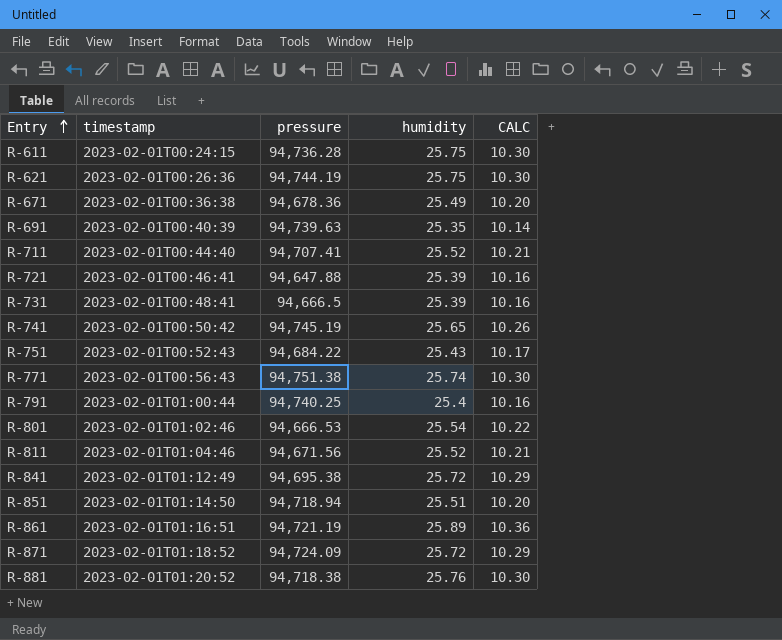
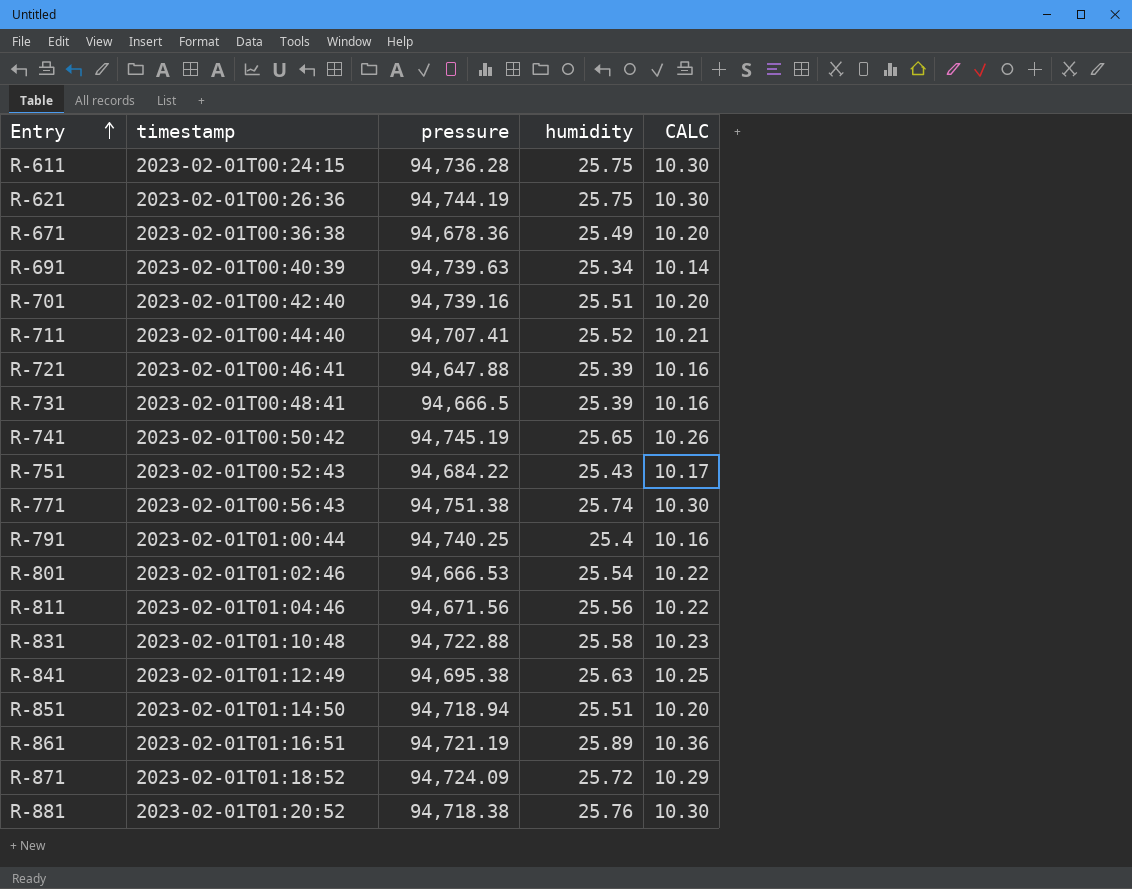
R-691 | humidity: 25.35 -> 25.34
row R-701: none -> 2023-02-01T00:42:40 | 94,739.16 | 25.51 | 10.20
R-811 | humidity: 25.52 -> 25.56
R-811 | CALC: 10.21 -> 10.22
row R-831: none -> 2023-02-01T01:10:48 | 94,722.88 | 25.58 | 10.23
R-841 | humidity: 25.72 -> 25.63
R-841 | CALC: 10.29 -> 10.25

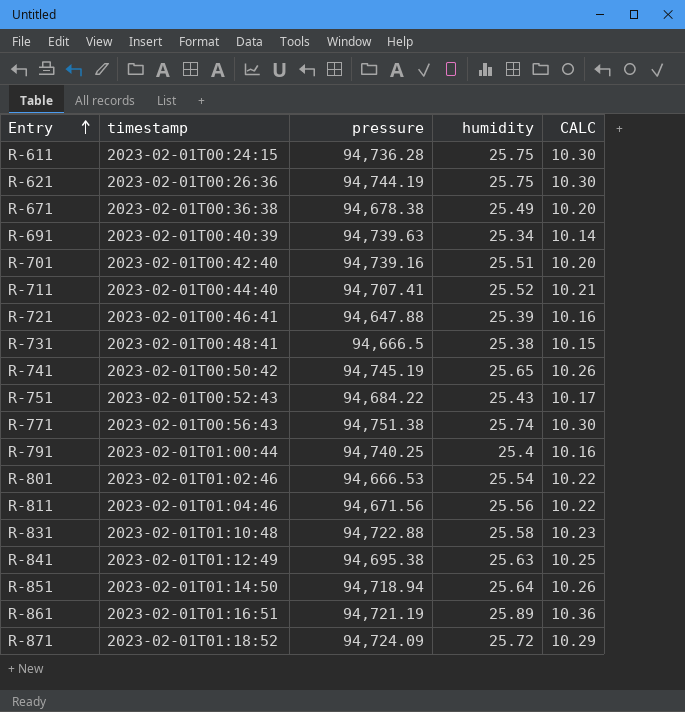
row R-881: 2023-02-01T01:20:52 | 94,718.38 | 25.76 | 10.30 -> none
R-671 | pressure: 94,678.36 -> 94,678.38
R-731 | humidity: 25.39 -> 25.38
R-731 | CALC: 10.16 -> 10.15
R-851 | humidity: 25.51 -> 25.64
R-851 | CALC: 10.20 -> 10.26

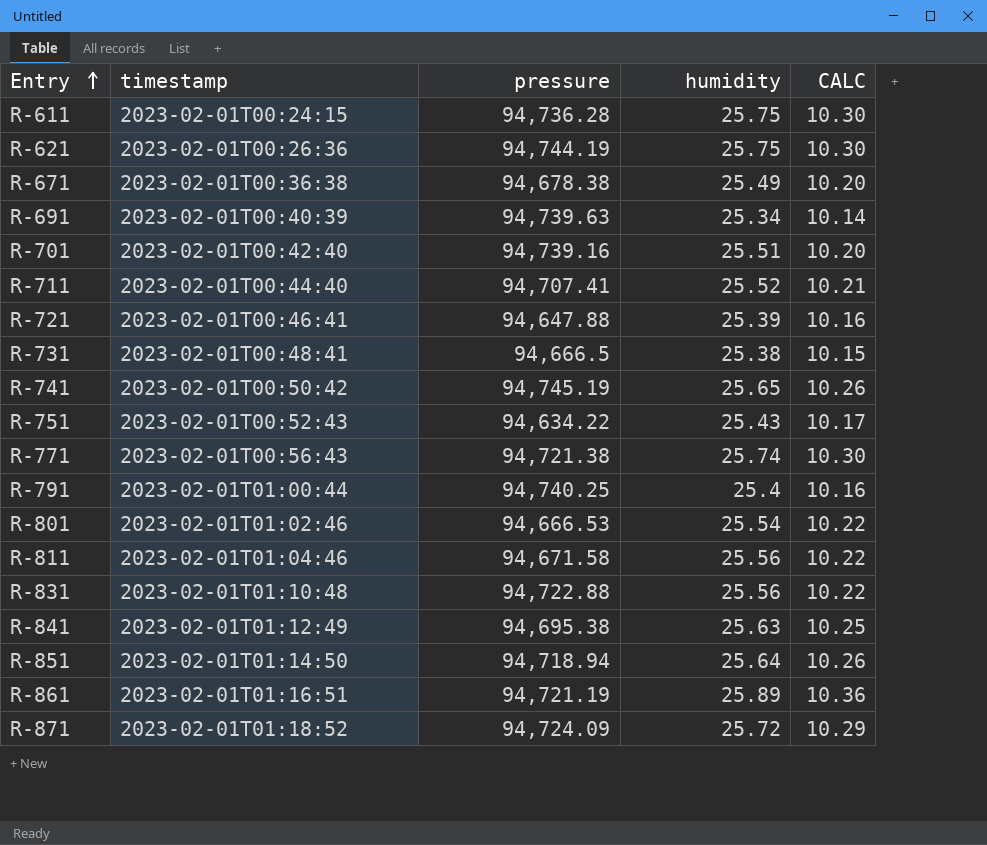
R-751 | pressure: 94,684.22 -> 94,634.22
R-771 | pressure: 94,751.38 -> 94,721.38
R-811 | pressure: 94,671.56 -> 94,671.58
R-831 | humidity: 25.58 -> 25.56
R-831 | CALC: 10.23 -> 10.22

